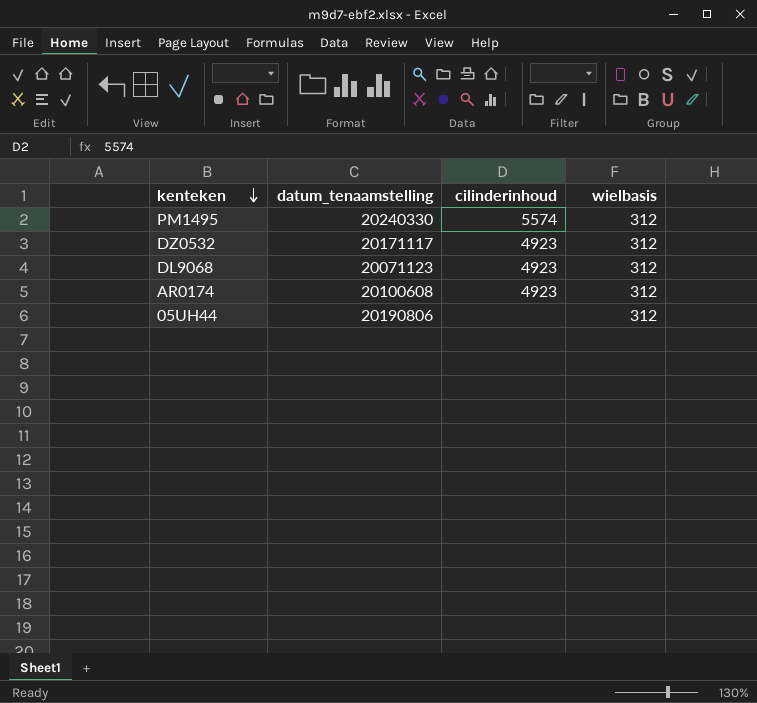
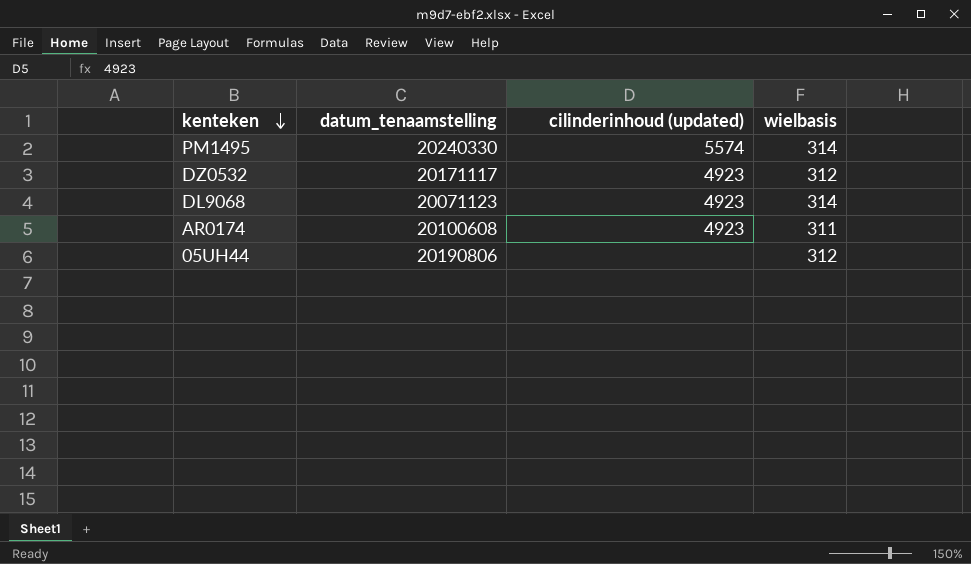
column name: cilinderinhoud -> cilinderinhoud (updated)
PM1495 | wielbasis: 312 -> 314
DL9068 | wielbasis: 312 -> 314
AR0174 | wielbasis: 312 -> 311

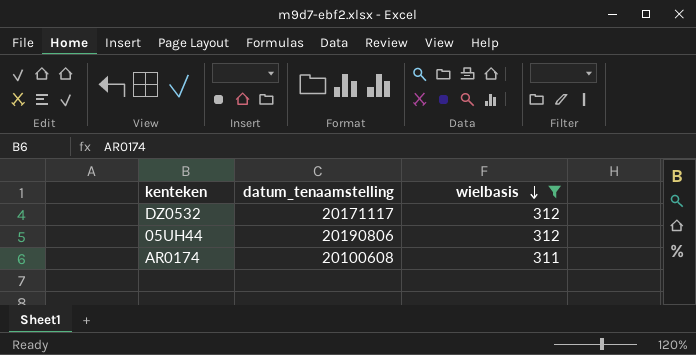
filter: none -> wielbasis != 314
row order: kenteken descending -> wielbasis descending
column cilinderinhoud (updated) | position: 3 -> none

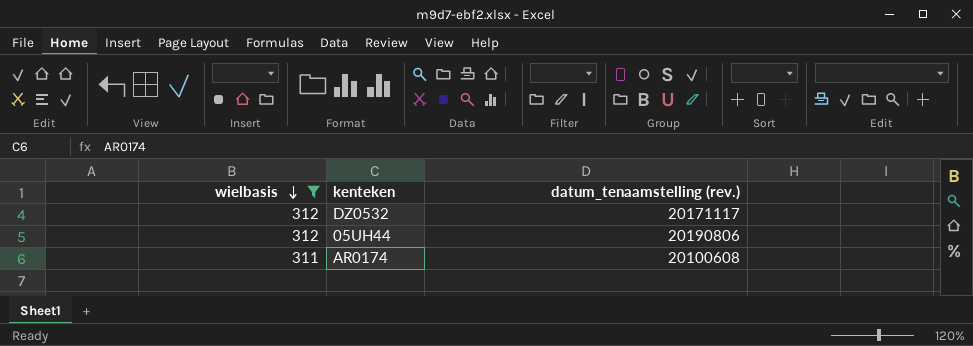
column wielbasis | position: 3 -> 1
column name: datum_tenaamstelling -> datum_tenaamstelling (rev.)

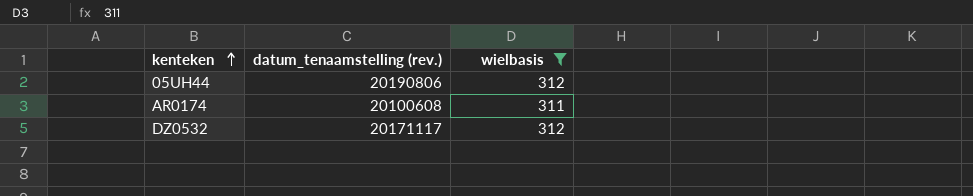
row order: wielbasis descending -> kenteken ascending
column wielbasis | position: 1 -> 3

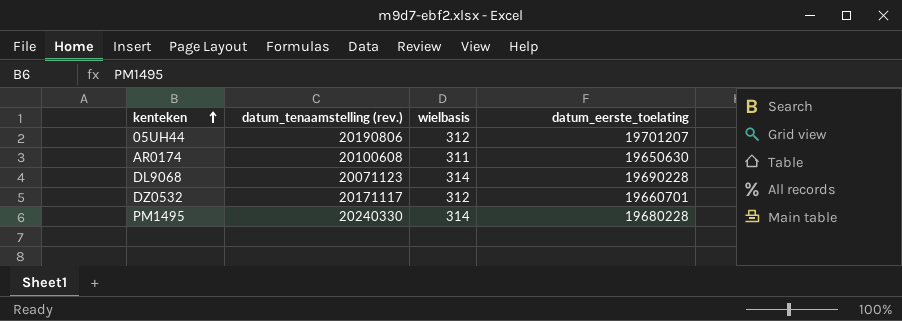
filter: wielbasis != 314 -> none
column datum_eerste_toelating | position: none -> 4

